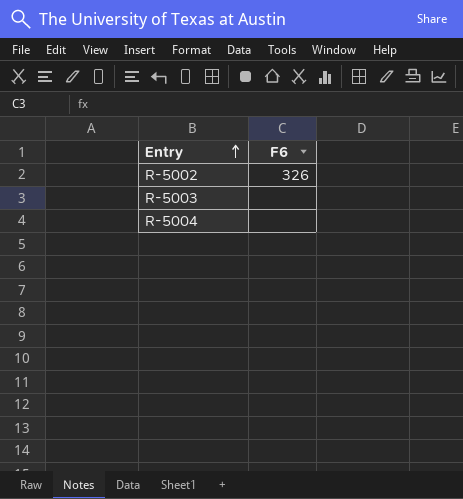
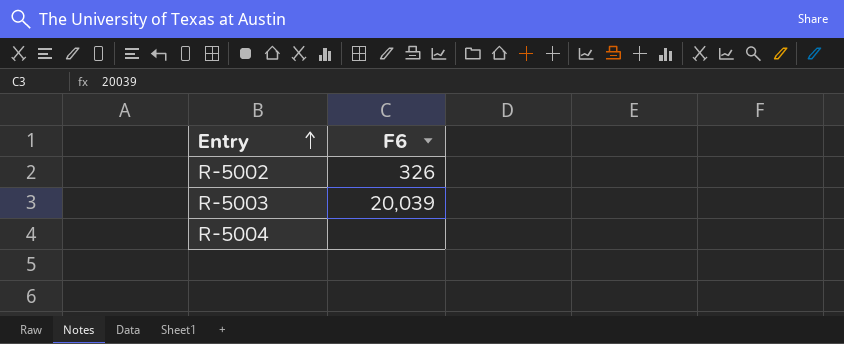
R-5003 | F6: none -> 20,039

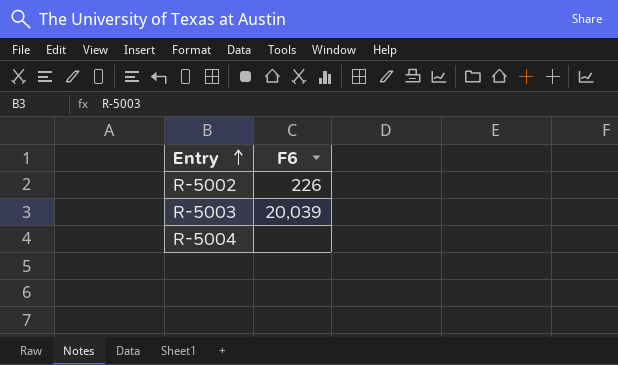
R-5002 | F6: 326 -> 226

